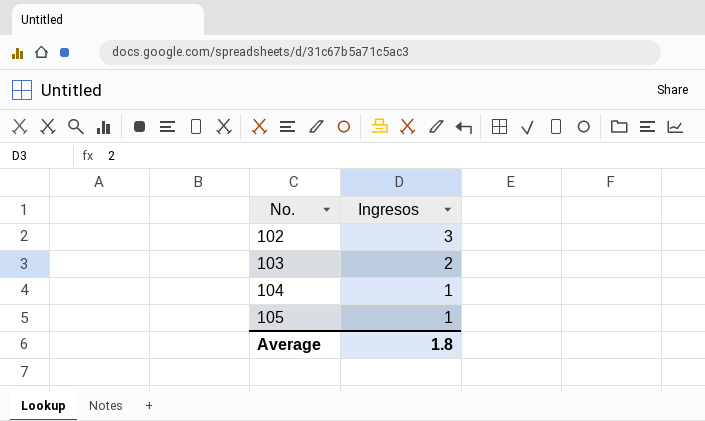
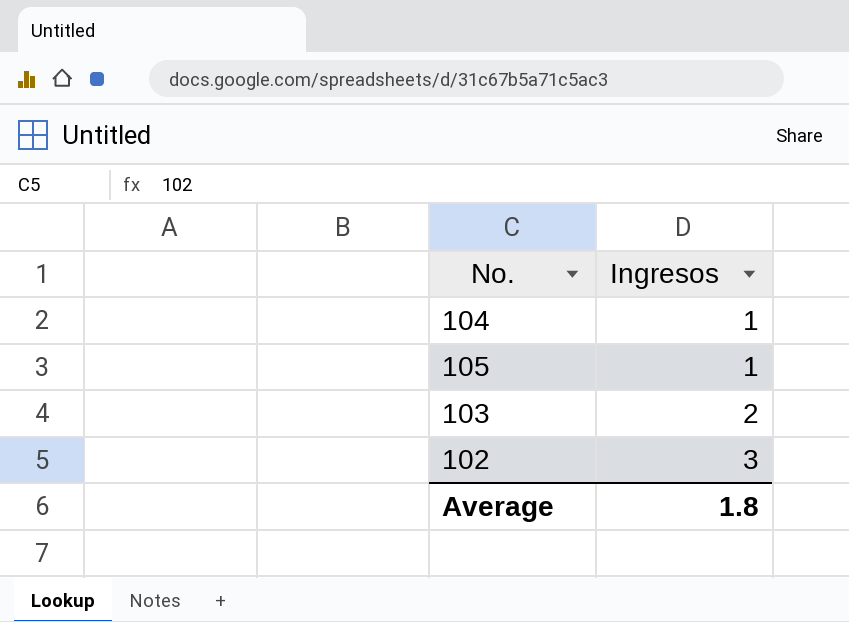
row order: No. ascending -> Ingresos ascending

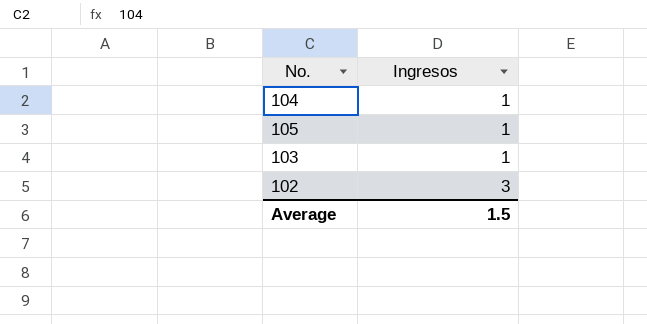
103 | Ingresos: 2 -> 1
Average | Ingresos: 1.8 -> 1.5

